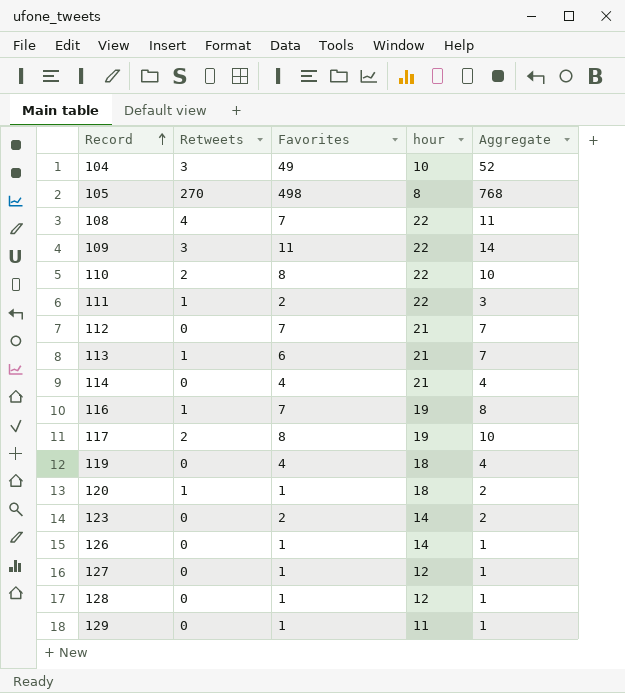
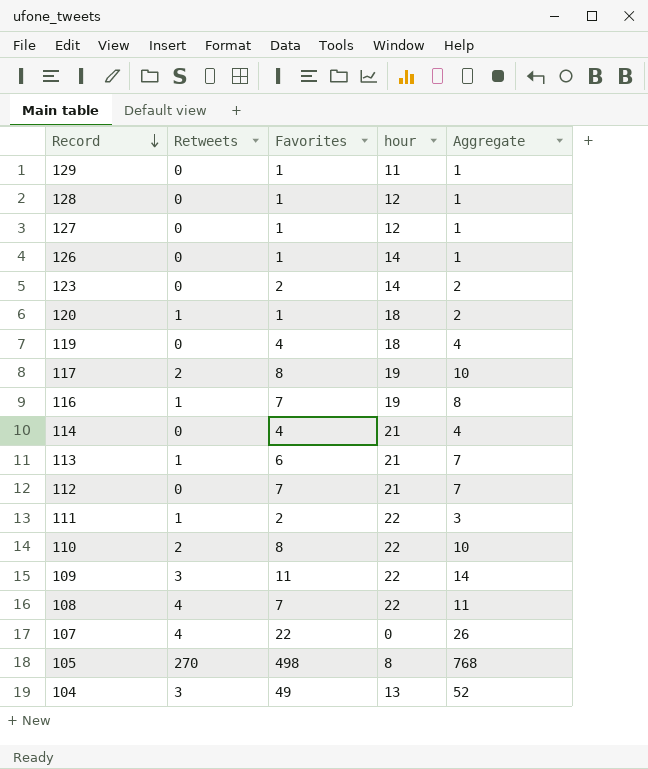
row order: Record ascending -> Record descending
row 107: none -> 4 | 22 | 0 | 26
104 | hour: 10 -> 13

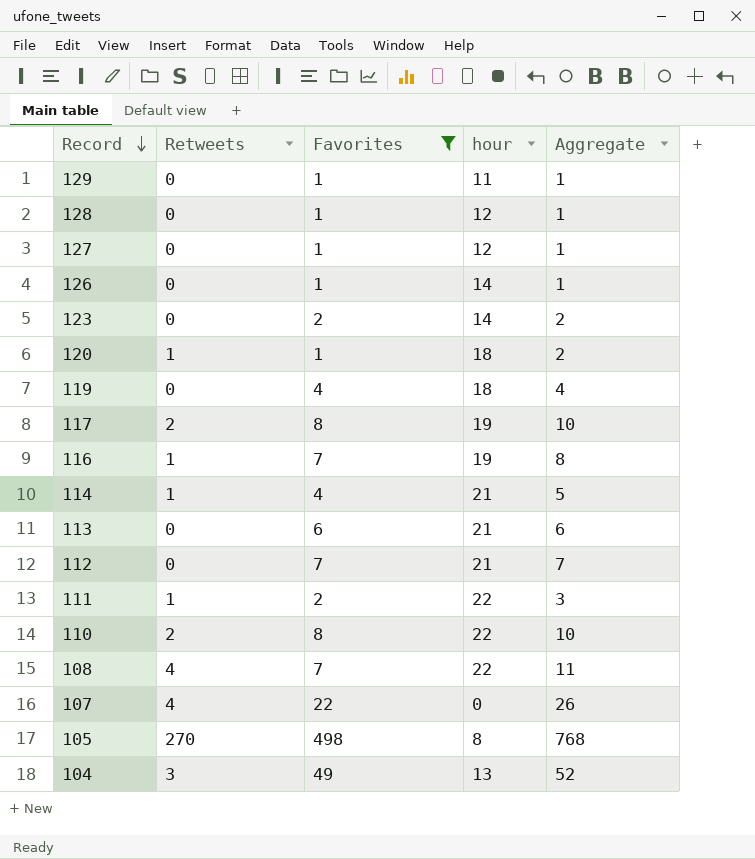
filter: none -> Favorites != 11
114 | Retweets: 0 -> 1
114 | Aggregate: 4 -> 5
113 | Retweets: 1 -> 0
113 | Aggregate: 7 -> 6

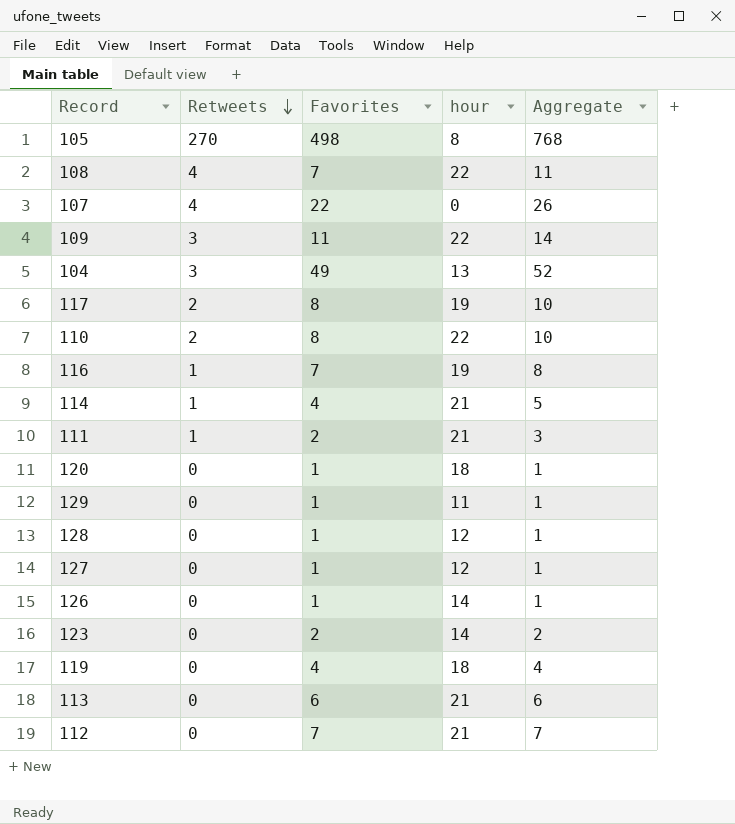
filter: Favorites != 11 -> none
row order: Record descending -> Retweets descending
111 | hour: 22 -> 21
120 | Retweets: 1 -> 0
120 | Aggregate: 2 -> 1

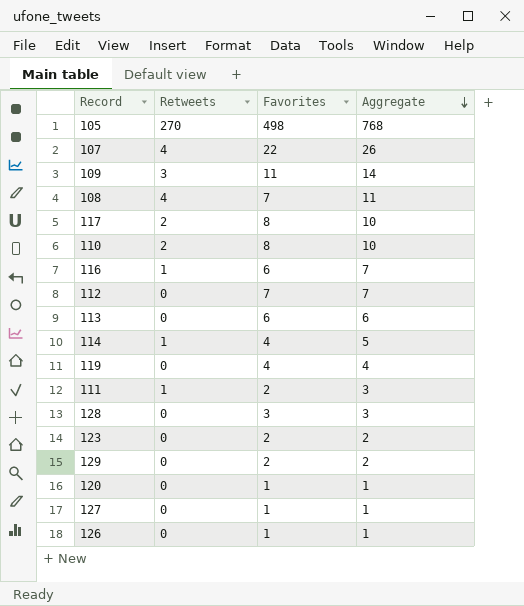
row order: Retweets descending -> Aggregate descending
column hour | position: 4 -> none
row 104: 3 | 49 | 13 | 52 -> none
116 | Favorites: 7 -> 6
116 | Aggregate: 8 -> 7
128 | Favorites: 1 -> 3
128 | Aggregate: 1 -> 3
129 | Favorites: 1 -> 2
129 | Aggregate: 1 -> 2

